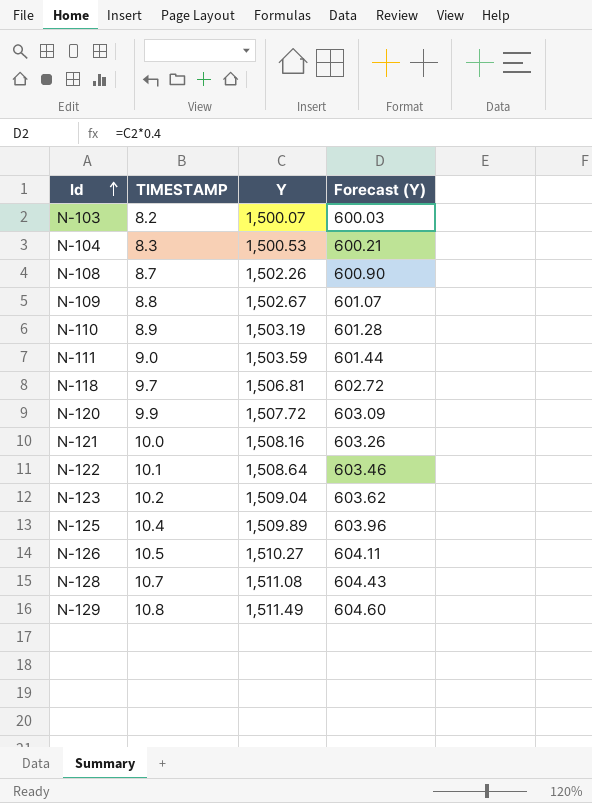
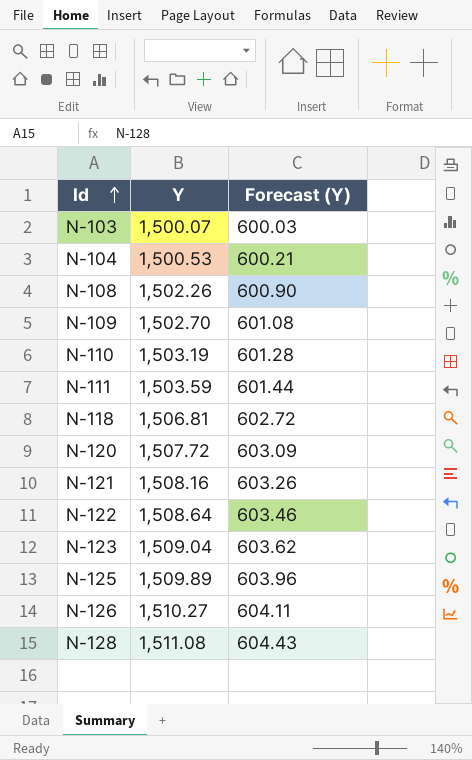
column TIMESTAMP | position: 2 -> none
row N-129: 10.8 | 1,511.49 | 604.60 -> none
N-109 | Y: 1,502.67 -> 1,502.70
N-109 | Forecast (Y): 601.07 -> 601.08

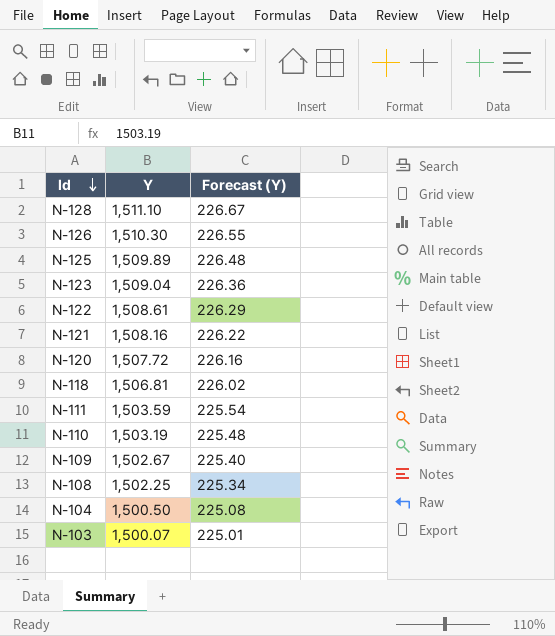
row order: Id ascending -> Id descending
column Forecast (Y) | formula: [Y] * 0.4 -> [Y] * 0.15
N-128 | Y: 1,511.08 -> 1,511.10
N-126 | Y: 1,510.27 -> 1,510.30
N-122 | Y: 1,508.64 -> 1,508.61
N-109 | Y: 1,502.70 -> 1,502.67
N-108 | Y: 1,502.26 -> 1,502.25
N-104 | Y: 1,500.53 -> 1,500.50

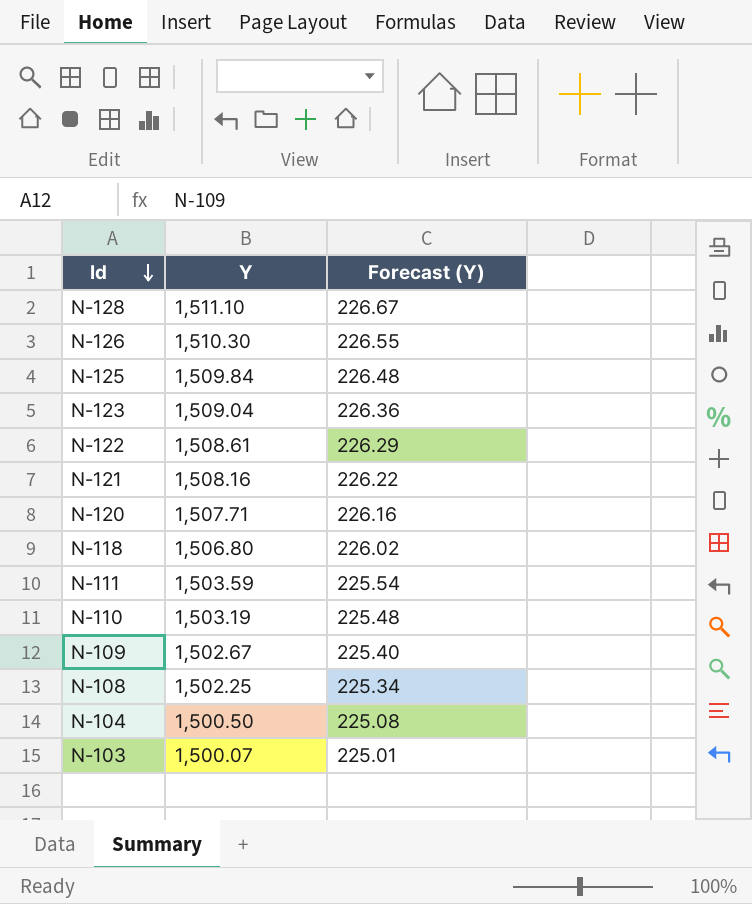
N-125 | Y: 1,509.89 -> 1,509.84
N-120 | Y: 1,507.72 -> 1,507.71
N-118 | Y: 1,506.81 -> 1,506.80

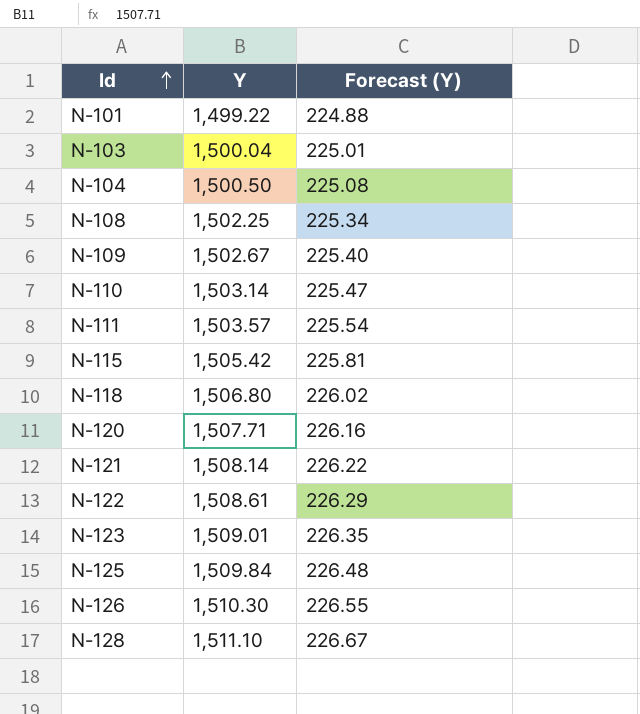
row order: Id descending -> Id ascending
row N-101: none -> 1,499.22 | 224.88
N-103 | Y: 1,500.07 -> 1,500.04
N-110 | Y: 1,503.19 -> 1,503.14
N-110 | Forecast (Y): 225.48 -> 225.47
N-111 | Y: 1,503.59 -> 1,503.57
row N-115: none -> 1,505.42 | 225.81
N-121 | Y: 1,508.16 -> 1,508.14
N-123 | Y: 1,509.04 -> 1,509.01
N-123 | Forecast (Y): 226.36 -> 226.35

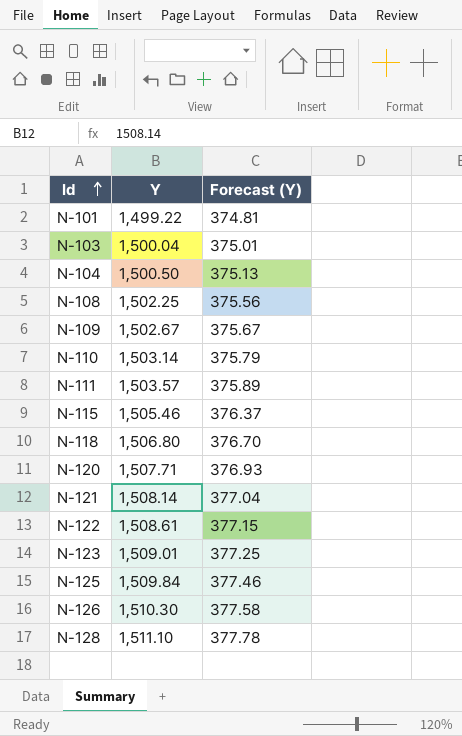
column Forecast (Y) | formula: [Y] * 0.15 -> [Y] * 0.25
N-115 | Y: 1,505.42 -> 1,505.46

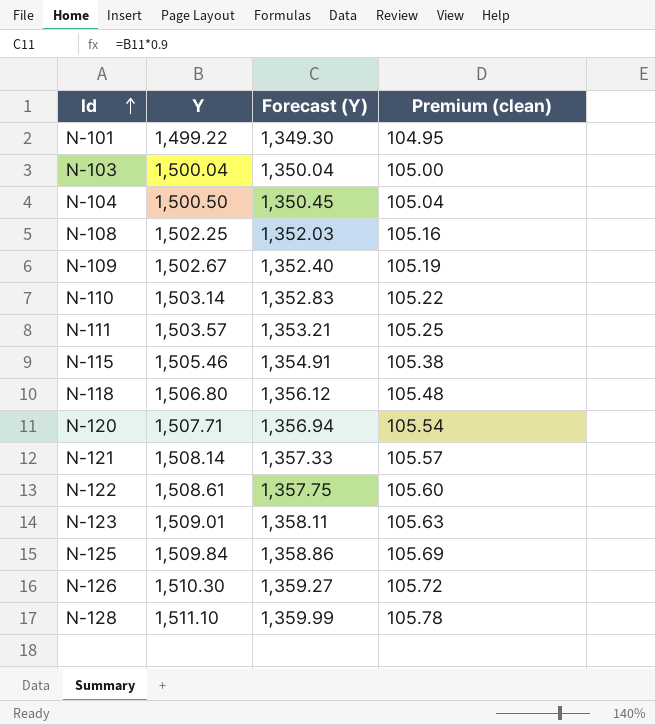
column Forecast (Y) | formula: [Y] * 0.25 -> [Y] * 0.9
column Premium (clean) | formula: none -> [Y] * 0.07

